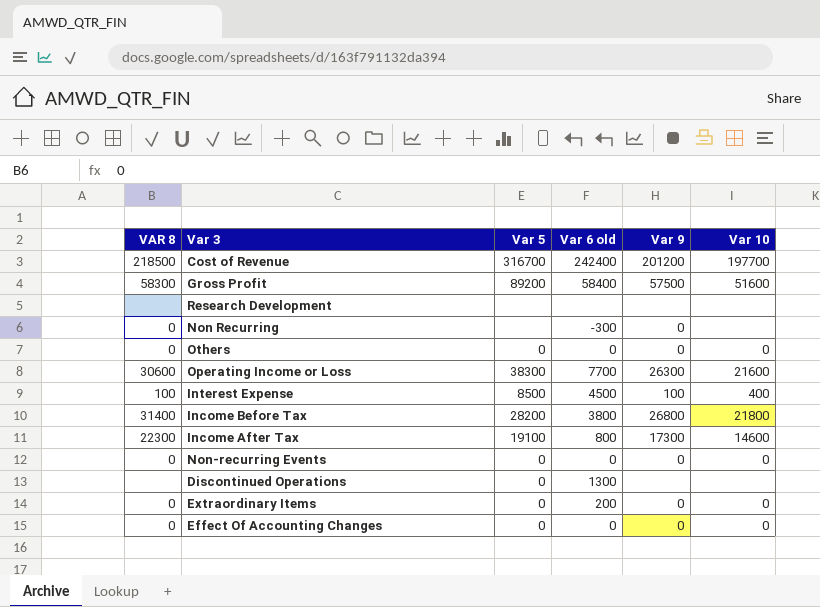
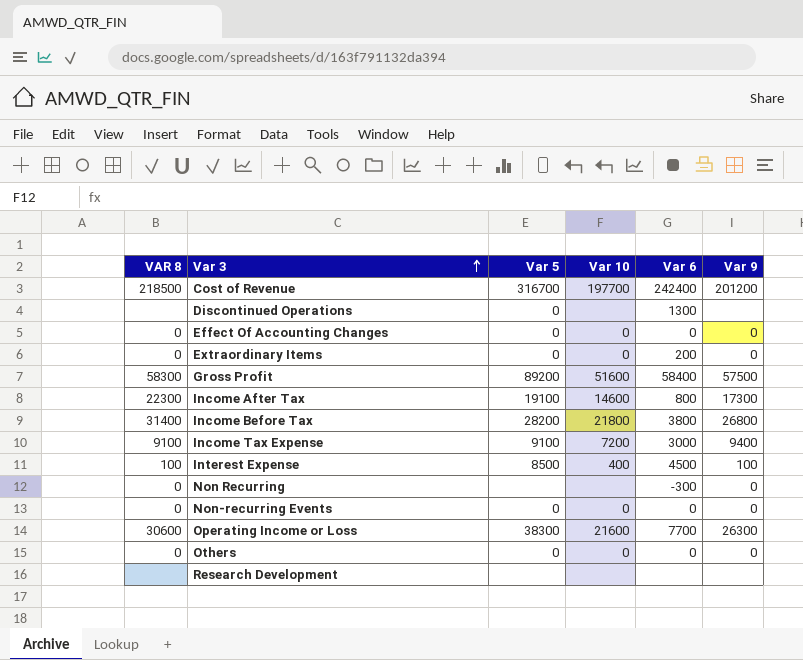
row order: none -> Var 3 ascending
column Var 10 | position: 6 -> 4
column name: Var 6 old -> Var 6
row Income Tax Expense: none -> 9100 | 9100 | 7200 | 3000 | 9400

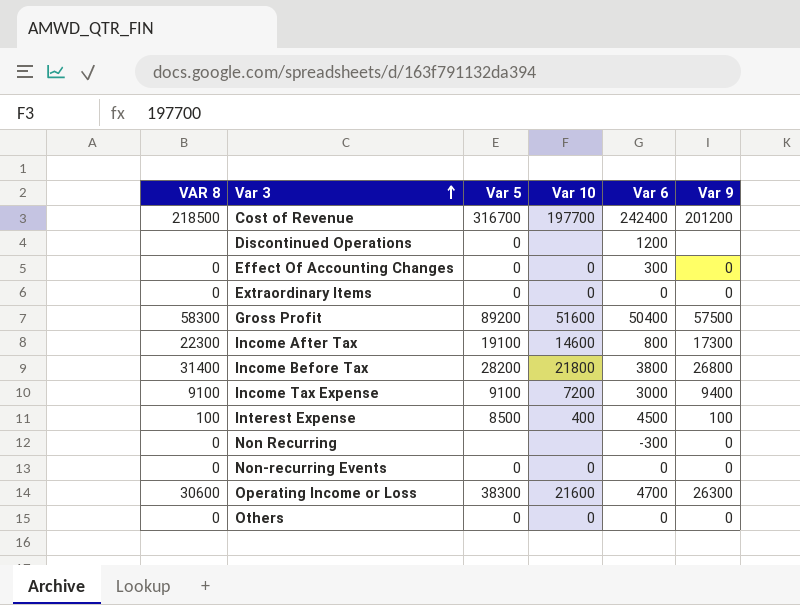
row Research Development: none | none | none | none | none -> none
Discontinued Operations | Var 6: 1300 -> 1200
Effect Of Accounting Changes | Var 6: 0 -> 300
Extraordinary Items | Var 6: 200 -> 0
Gross Profit | Var 6: 58400 -> 50400
Operating Income or Loss | Var 6: 7700 -> 4700

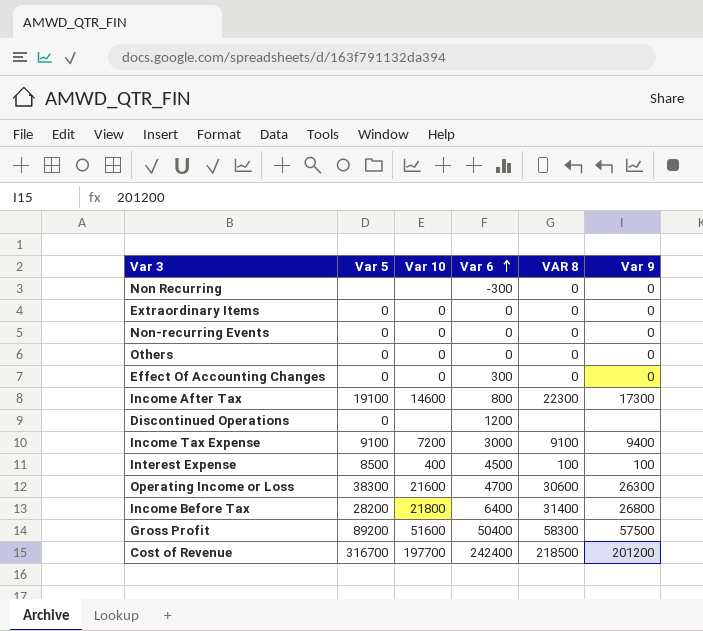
row order: Var 3 ascending -> Var 6 ascending
column VAR 8 | position: 1 -> 5
Income Before Tax | Var 6: 3800 -> 6400

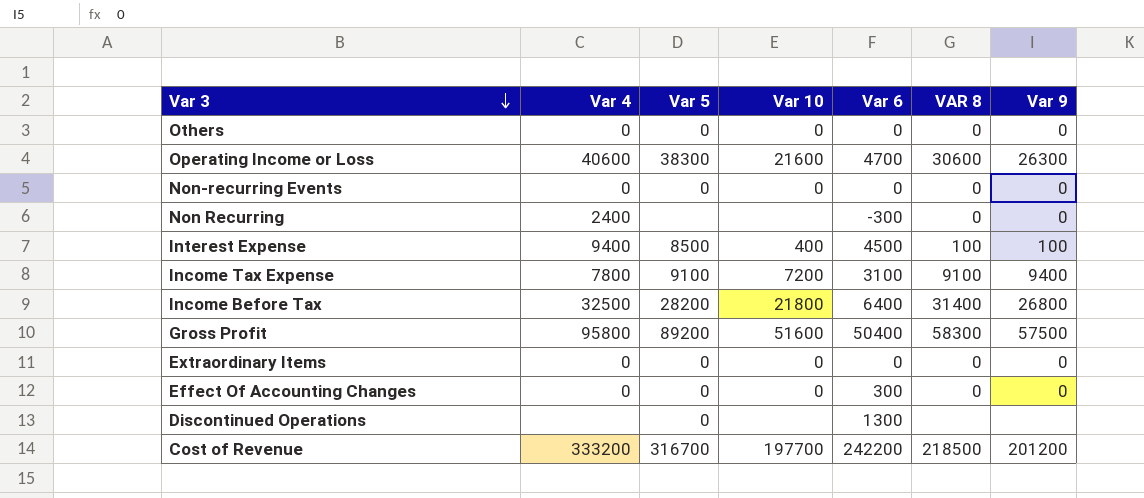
row order: Var 6 ascending -> Var 3 descending
column Var 4 | position: none -> 2
row Income After Tax: 19100 | 14600 | 800 | 22300 | 17300 -> none
Income Tax Expense | Var 6: 3000 -> 3100
Discontinued Operations | Var 6: 1200 -> 1300
Cost of Revenue | Var 6: 242400 -> 242200

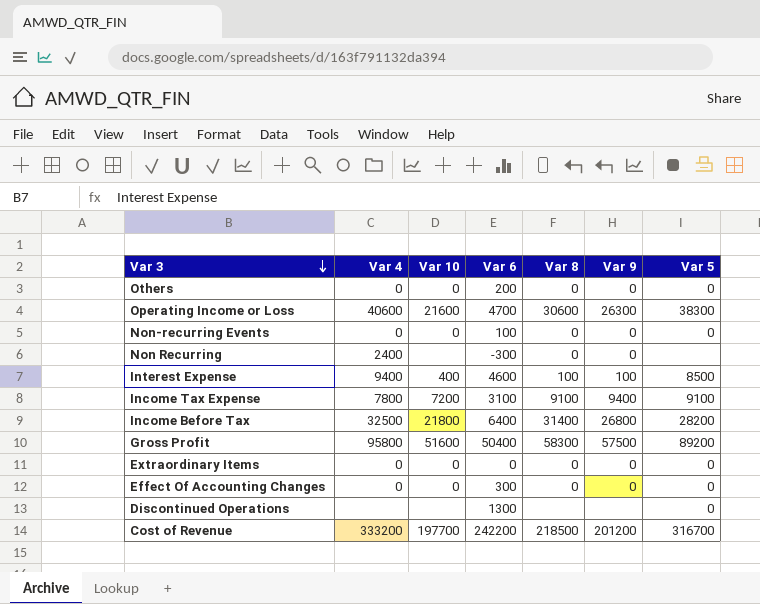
column name: VAR 8 -> Var 8
column Var 5 | position: 3 -> 7
Others | Var 6: 0 -> 200
Non-recurring Events | Var 6: 0 -> 100
Interest Expense | Var 6: 4500 -> 4600

